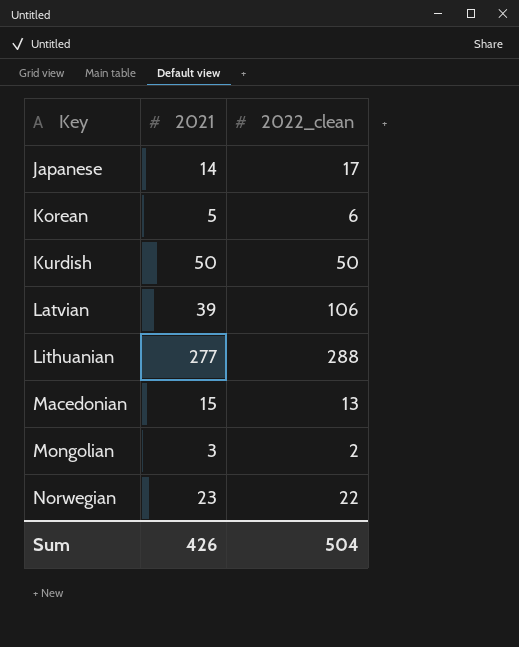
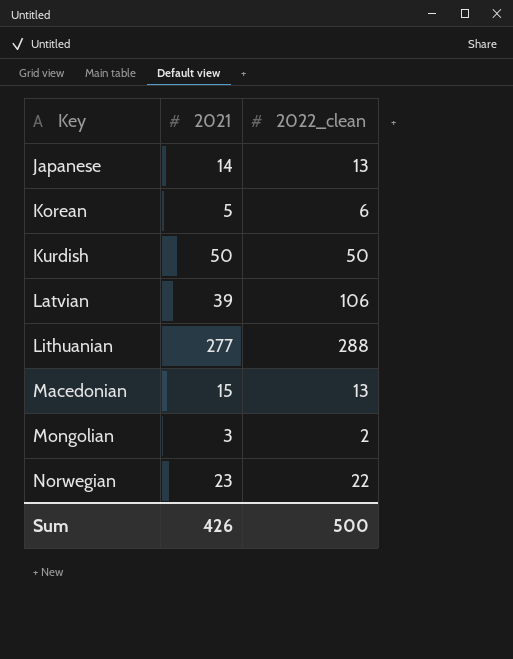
Japanese | 2022_clean: 17 -> 13
Sum | 2022_clean: 504 -> 500

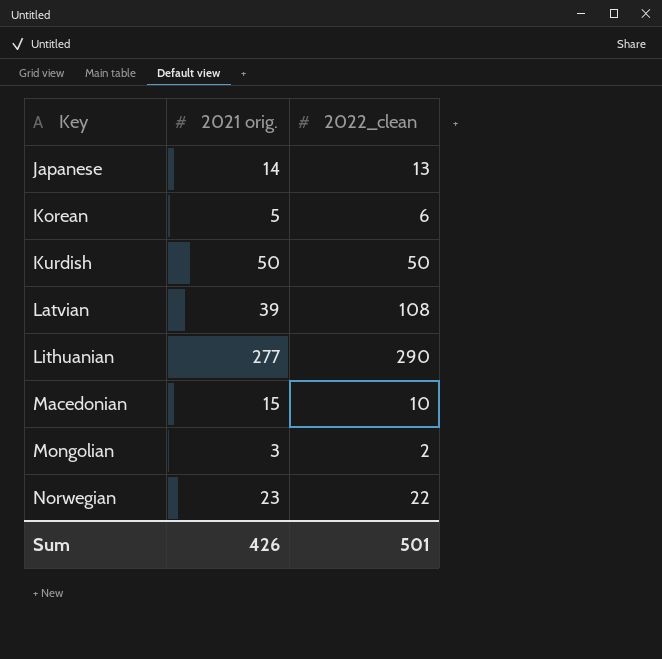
column name: 2021 -> 2021 orig.
Latvian | 2022_clean: 106 -> 108
Lithuanian | 2022_clean: 288 -> 290
Macedonian | 2022_clean: 13 -> 10
Sum | 2022_clean: 500 -> 501

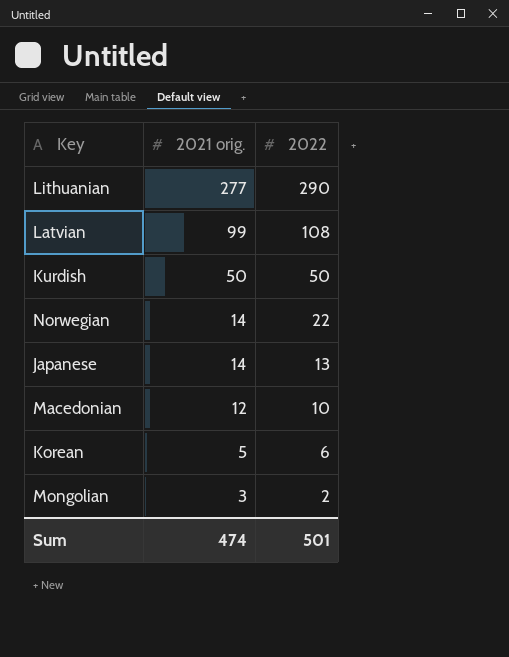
row order: Key ascending -> 2021 orig. descending
column name: 2022_clean -> 2022
Latvian | 2021 orig.: 39 -> 99
Norwegian | 2021 orig.: 23 -> 14
Macedonian | 2021 orig.: 15 -> 12
Sum | 2021 orig.: 426 -> 474

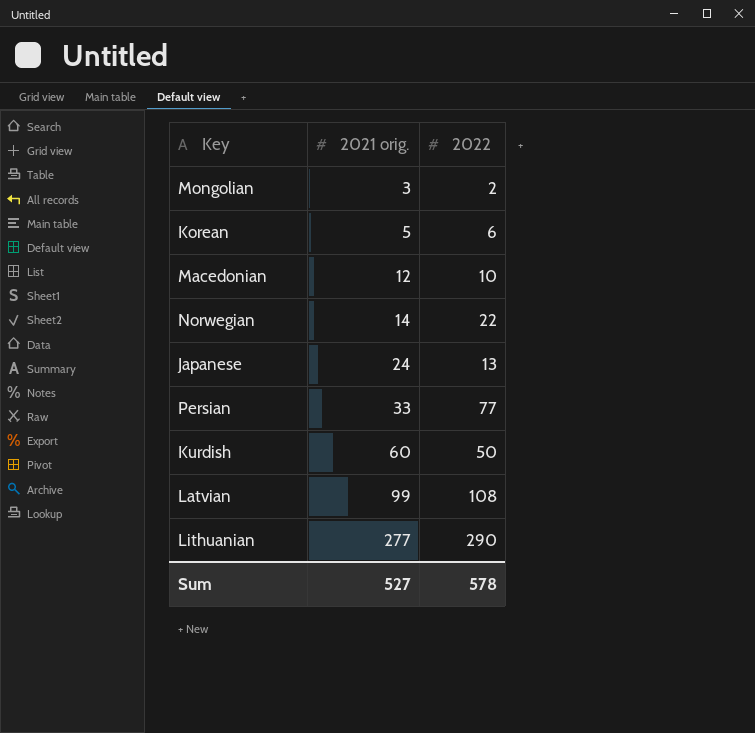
row order: 2021 orig. descending -> 2021 orig. ascending
Japanese | 2021 orig.: 14 -> 24
row Persian: none -> 33 | 77
Kurdish | 2021 orig.: 50 -> 60
Sum | 2021 orig.: 474 -> 527
Sum | 2022: 501 -> 578

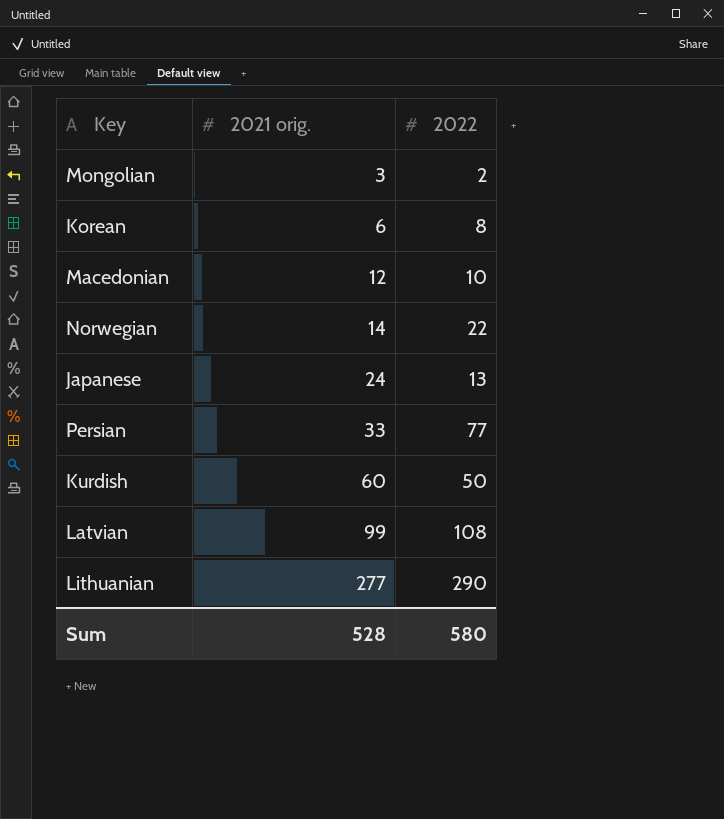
Korean | 2021 orig.: 5 -> 6
Korean | 2022: 6 -> 8
Sum | 2021 orig.: 527 -> 528
Sum | 2022: 578 -> 580

